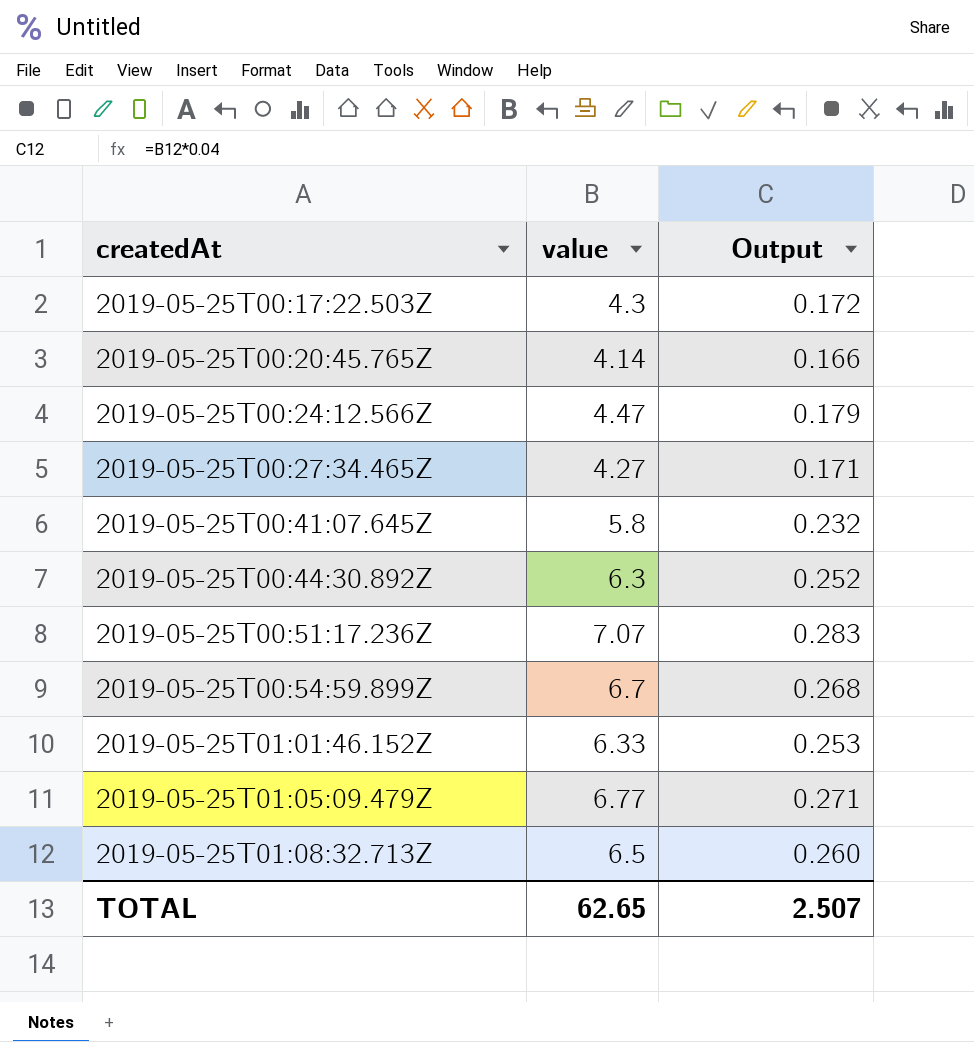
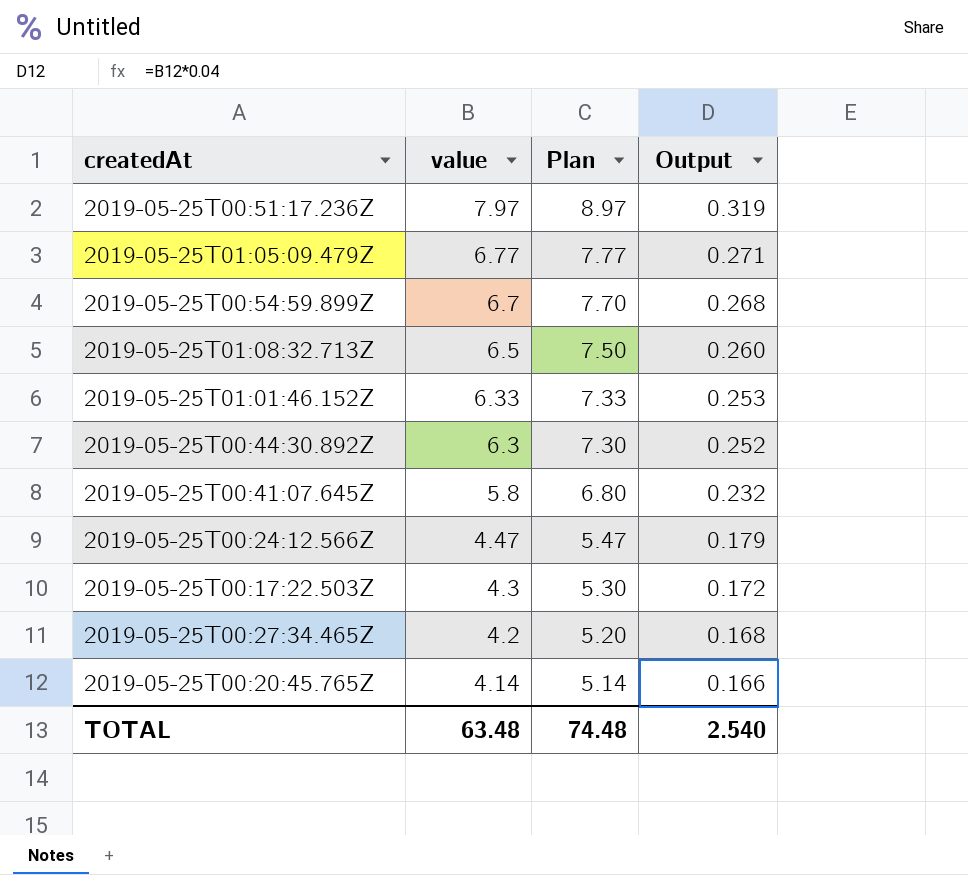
row order: createdAt ascending -> value descending
column Plan | formula: none -> [value] + 1
2019-05-25T00:51:17.236Z | value: 7.07 -> 7.97
2019-05-25T00:51:17.236Z | Output: 0.283 -> 0.319
2019-05-25T00:27:34.465Z | value: 4.27 -> 4.2
2019-05-25T00:27:34.465Z | Output: 0.171 -> 0.168
TOTAL | value: 62.65 -> 63.48
TOTAL | Output: 2.507 -> 2.540

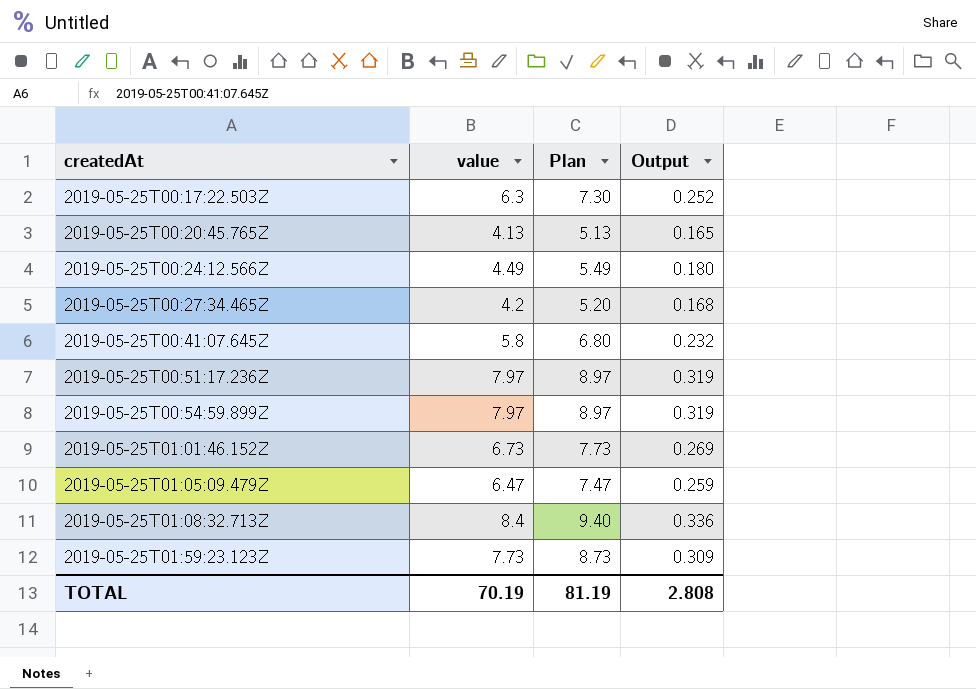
row order: value descending -> createdAt ascending
row 2019-05-25T00:44:30.892Z: 6.3 | 7.30 | 0.252 -> none
2019-05-25T00:17:22.503Z | value: 4.3 -> 6.3
2019-05-25T00:17:22.503Z | Plan: 5.30 -> 7.30
2019-05-25T00:17:22.503Z | Output: 0.172 -> 0.252
2019-05-25T00:20:45.765Z | value: 4.14 -> 4.13
2019-05-25T00:20:45.765Z | Plan: 5.14 -> 5.13
2019-05-25T00:20:45.765Z | Output: 0.166 -> 0.165
2019-05-25T00:24:12.566Z | value: 4.47 -> 4.49
2019-05-25T00:24:12.566Z | Plan: 5.47 -> 5.49
2019-05-25T00:24:12.566Z | Output: 0.179 -> 0.180
2019-05-25T00:54:59.899Z | value: 6.7 -> 7.97
2019-05-25T00:54:59.899Z | Plan: 7.70 -> 8.97
2019-05-25T00:54:59.899Z | Output: 0.268 -> 0.319
2019-05-25T01:01:46.152Z | value: 6.33 -> 6.73
2019-05-25T01:01:46.152Z | Plan: 7.33 -> 7.73
2019-05-25T01:01:46.152Z | Output: 0.253 -> 0.269
2019-05-25T01:05:09.479Z | value: 6.77 -> 6.47
2019-05-25T01:05:09.479Z | Plan: 7.77 -> 7.47
2019-05-25T01:05:09.479Z | Output: 0.271 -> 0.259
2019-05-25T01:08:32.713Z | value: 6.5 -> 8.4
2019-05-25T01:08:32.713Z | Plan: 7.50 -> 9.40
2019-05-25T01:08:32.713Z | Output: 0.260 -> 0.336
row 2019-05-25T01:59:23.123Z: none -> 7.73 | 8.73 | 0.309
TOTAL | value: 63.48 -> 70.19
TOTAL | Plan: 74.48 -> 81.19
TOTAL | Output: 2.540 -> 2.808

